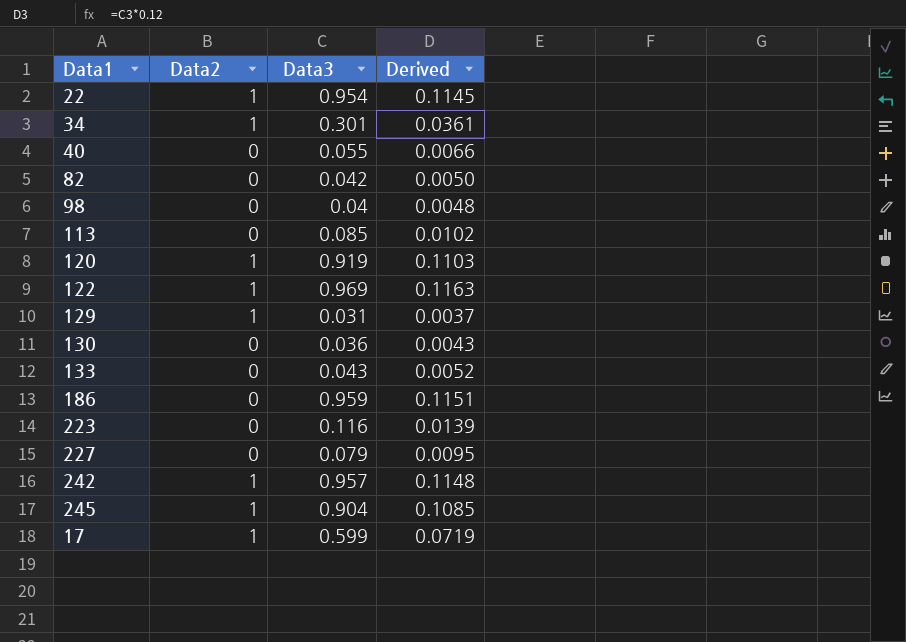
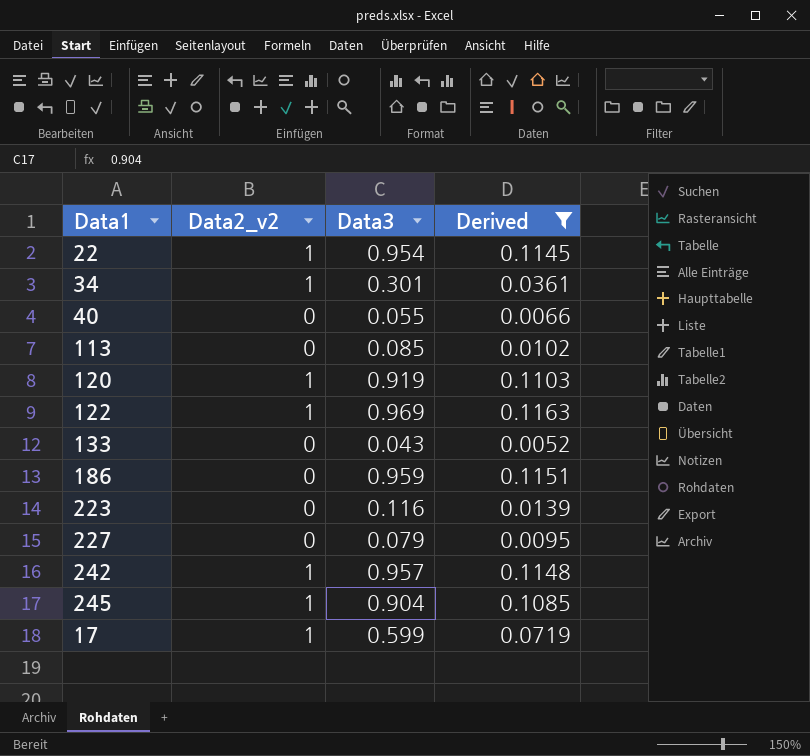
filter: none -> Derived >= 0.0052
column name: Data2 -> Data2_v2

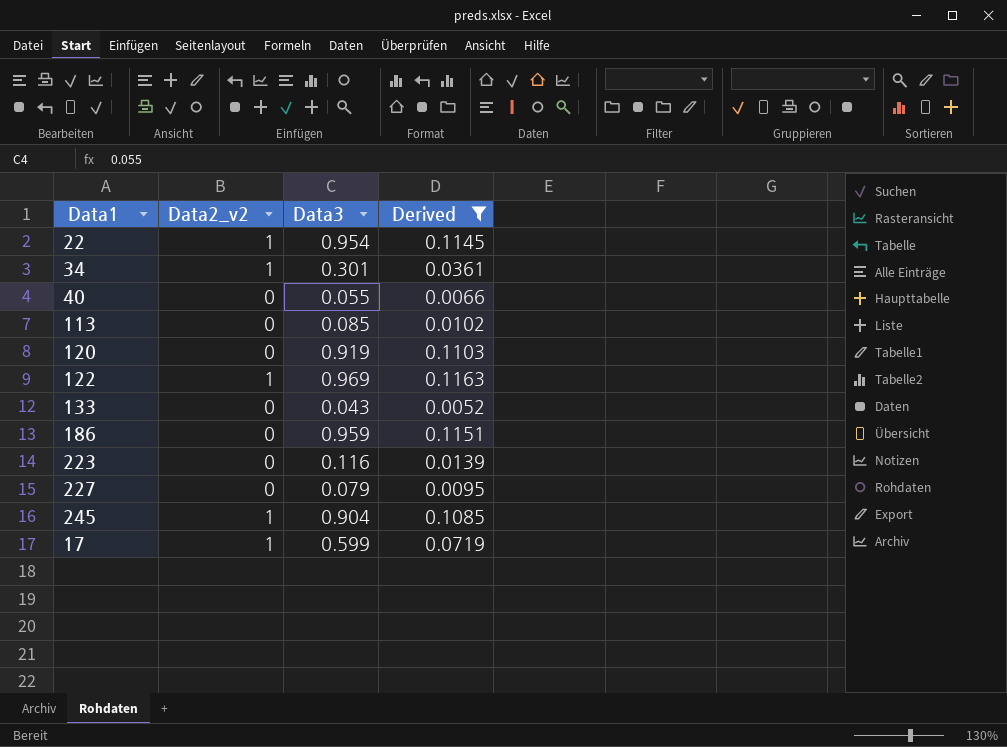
row 242: 1 | 0.957 | 0.1148 -> none
120 | Data2_v2: 1 -> 0

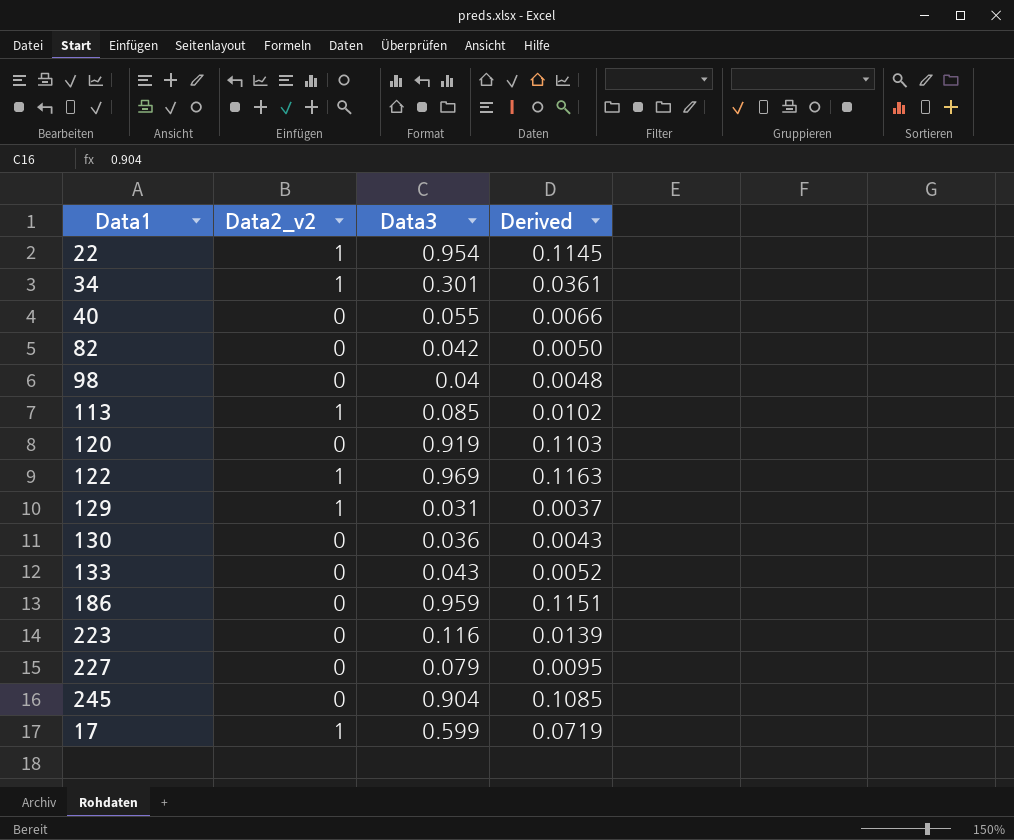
filter: Derived >= 0.0052 -> none
113 | Data2_v2: 0 -> 1
245 | Data2_v2: 1 -> 0

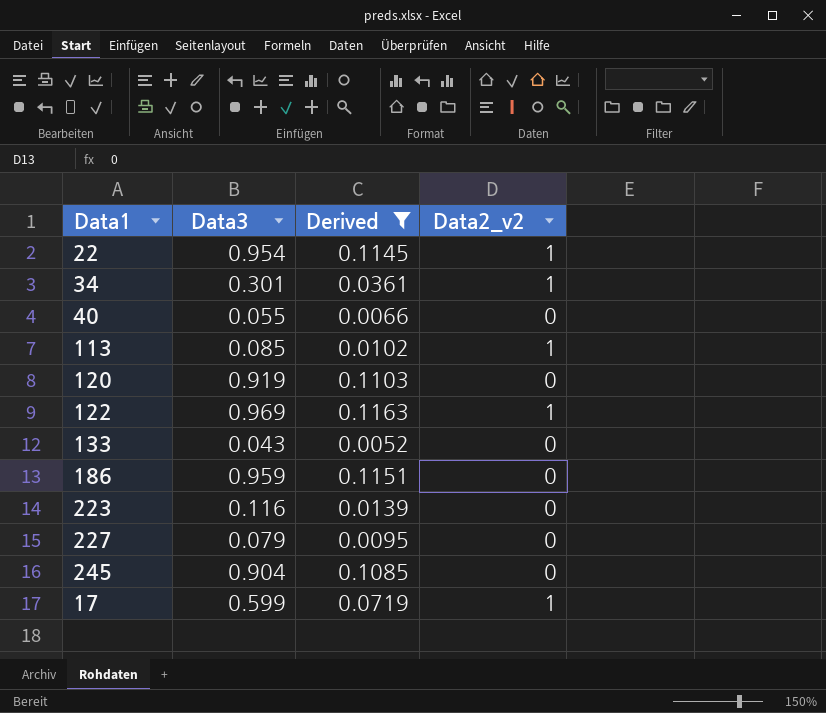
filter: none -> Derived >= 0.0052
column Data2_v2 | position: 2 -> 4

